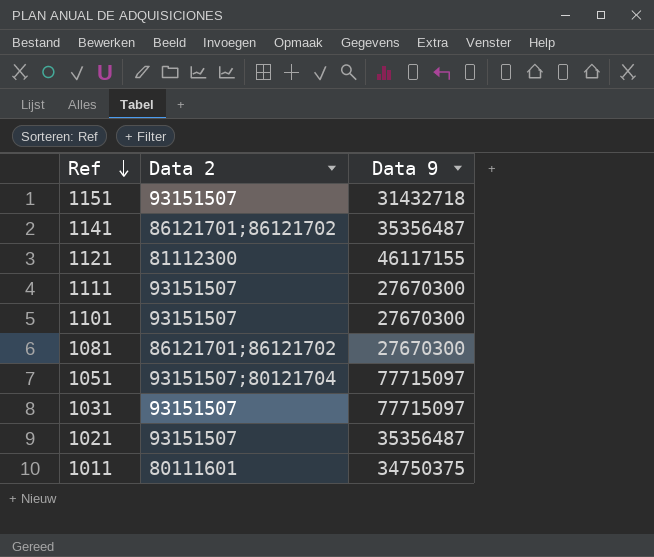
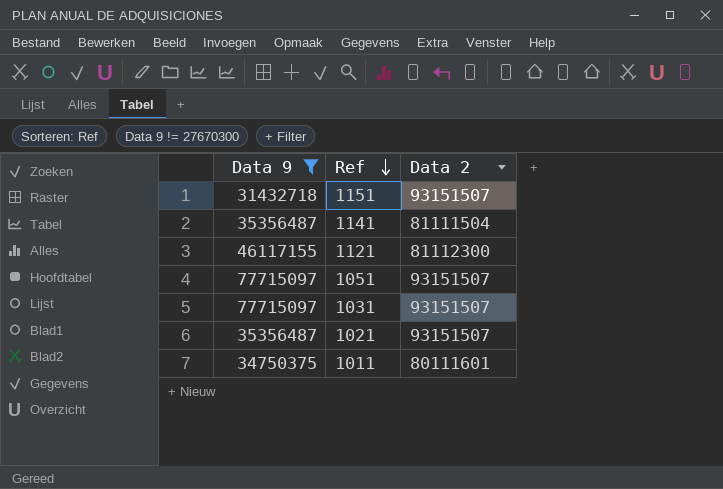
filter: none -> Data 9 != 27670300
column Data 9 | position: 3 -> 1
1141 | Data 2: 86121701;86121702 -> 81111504
1051 | Data 2: 93151507;80121704 -> 93151507

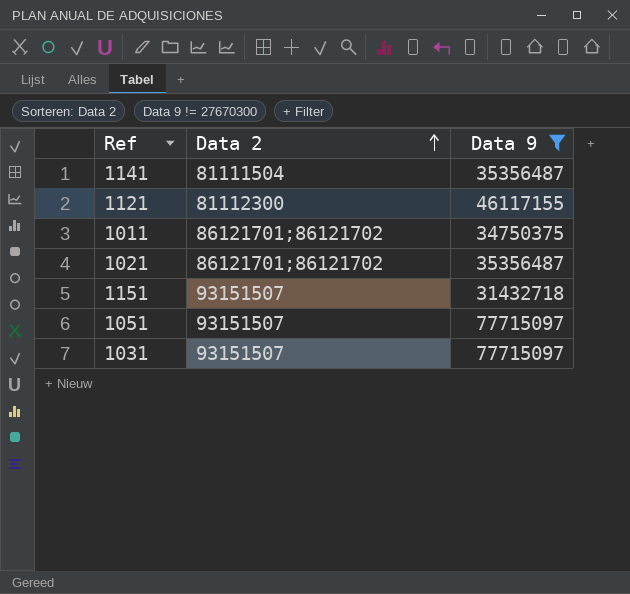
row order: Ref descending -> Data 2 ascending
column Data 9 | position: 1 -> 3
1011 | Data 2: 80111601 -> 86121701;86121702
1021 | Data 2: 93151507 -> 86121701;86121702

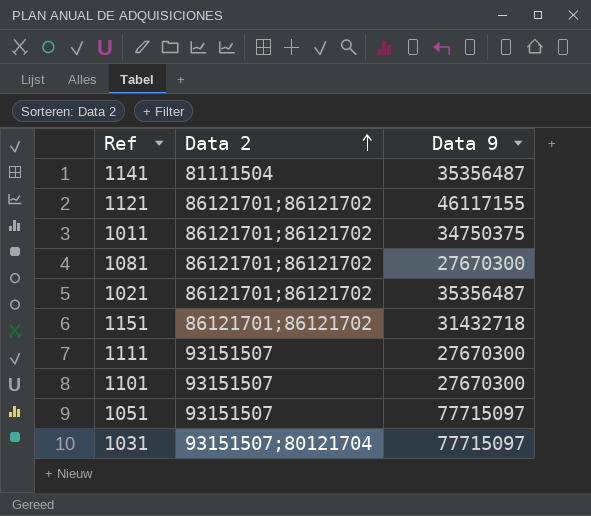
filter: Data 9 != 27670300 -> none
1121 | Data 2: 81112300 -> 86121701;86121702
1151 | Data 2: 93151507 -> 86121701;86121702
1031 | Data 2: 93151507 -> 93151507;80121704

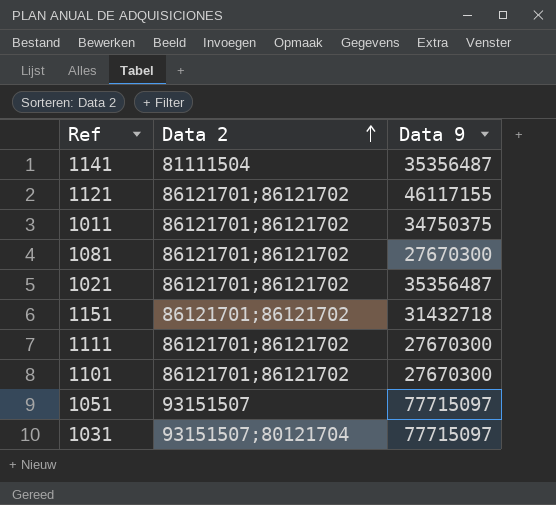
1111 | Data 2: 93151507 -> 86121701;86121702
1101 | Data 2: 93151507 -> 86121701;86121702

